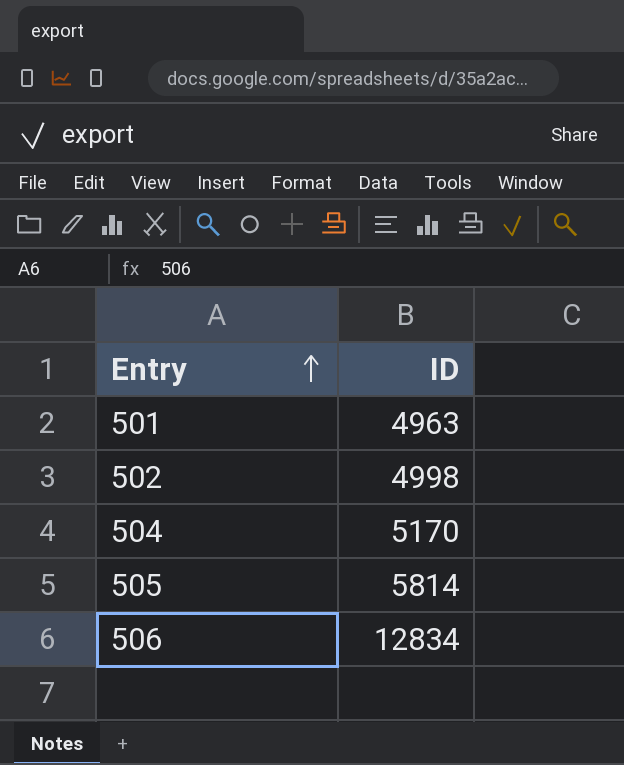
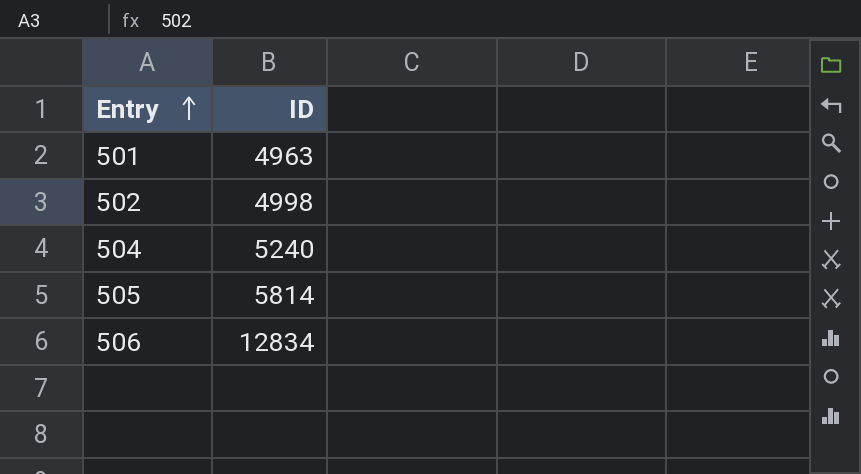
504 | ID: 5170 -> 5240

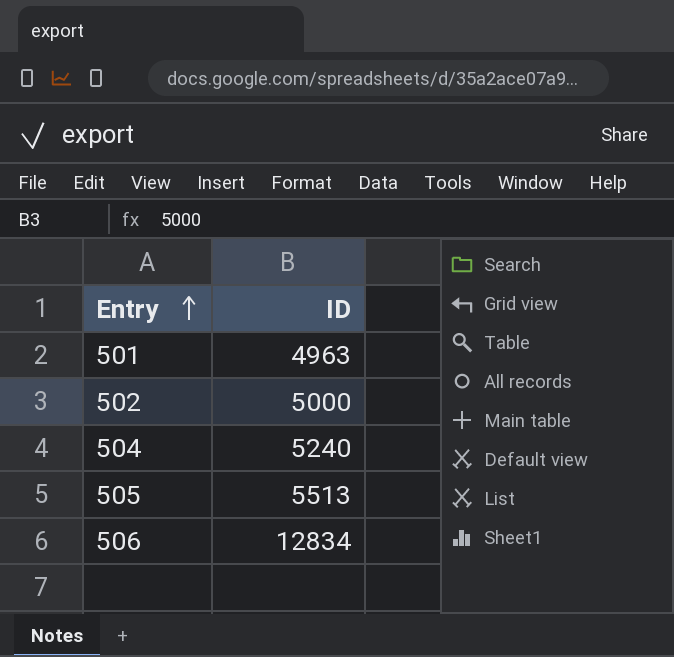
502 | ID: 4998 -> 5000
505 | ID: 5814 -> 5513

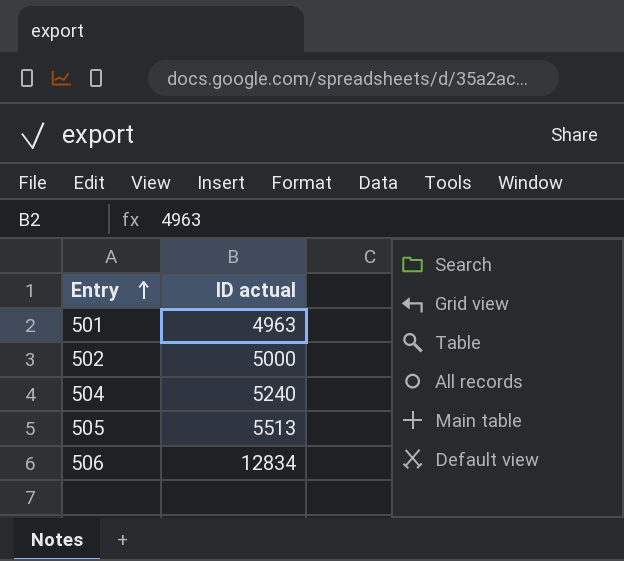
column name: ID -> ID actual

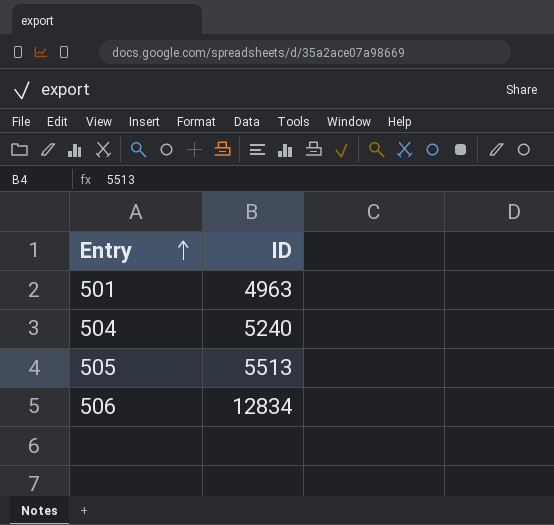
column name: ID actual -> ID
row 502: 5000 -> none

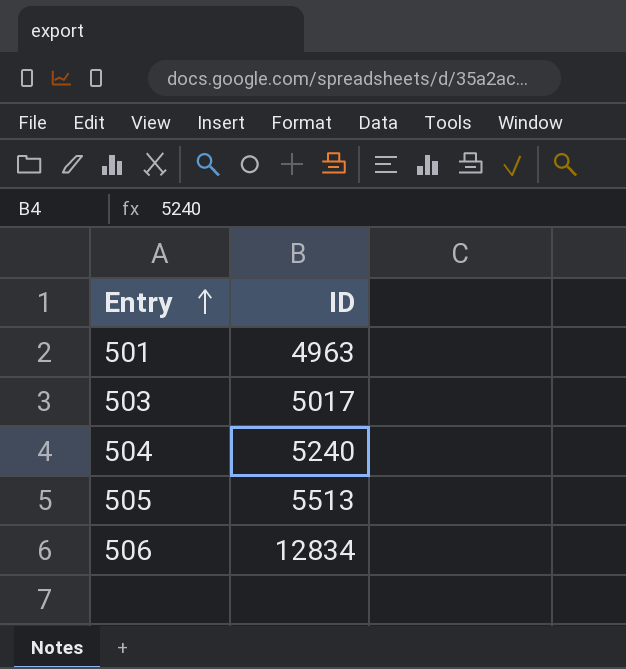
row 503: none -> 5017

